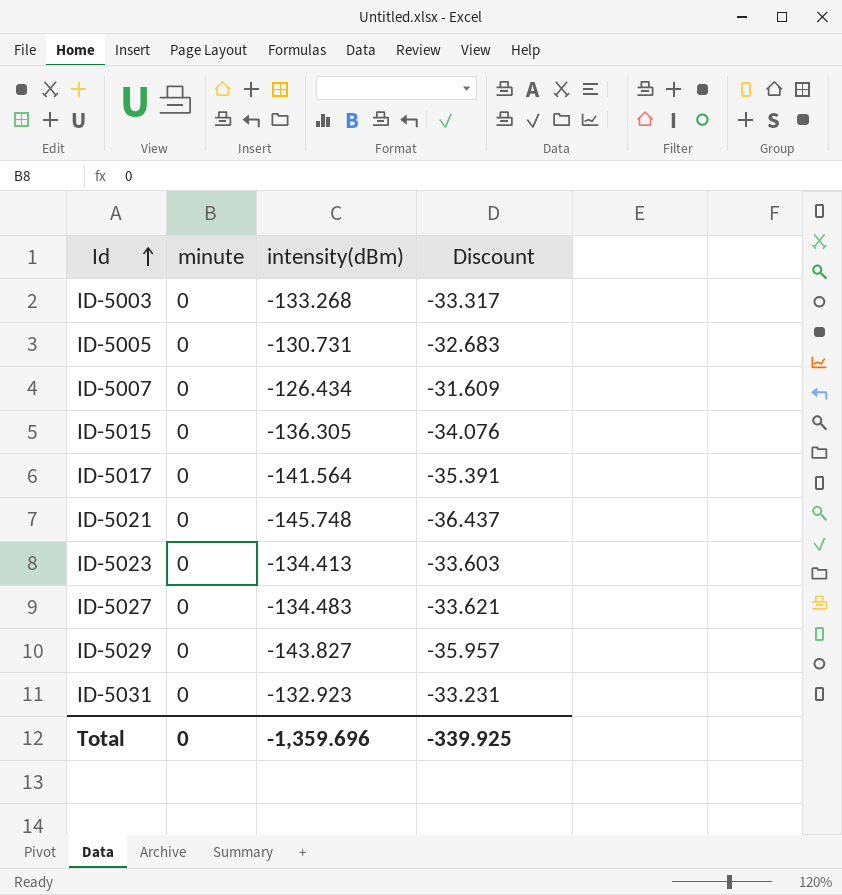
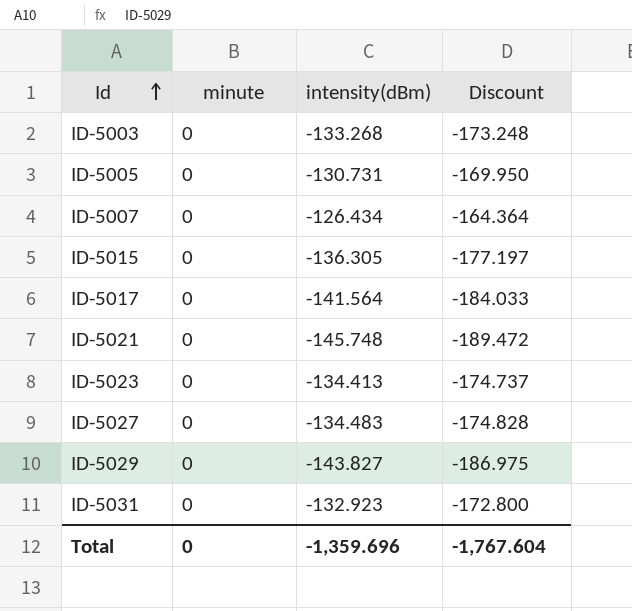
column Discount | formula: [intensity(dBm)] * 0.25 -> [intensity(dBm)] * 1.3
Total | Discount: -339.925 -> -1,767.604

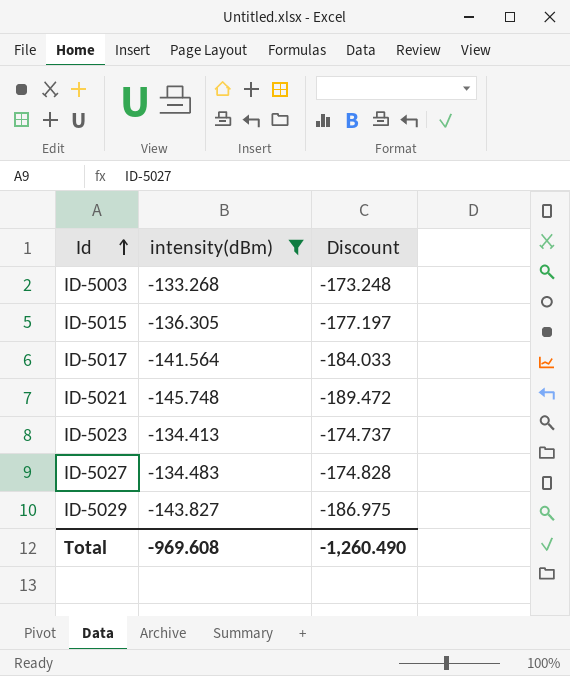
filter: none -> intensity(dBm) <= -133.268
column minute | position: 2 -> none
Total | intensity(dBm): -1,359.696 -> -969.608
Total | Discount: -1,767.604 -> -1,260.490

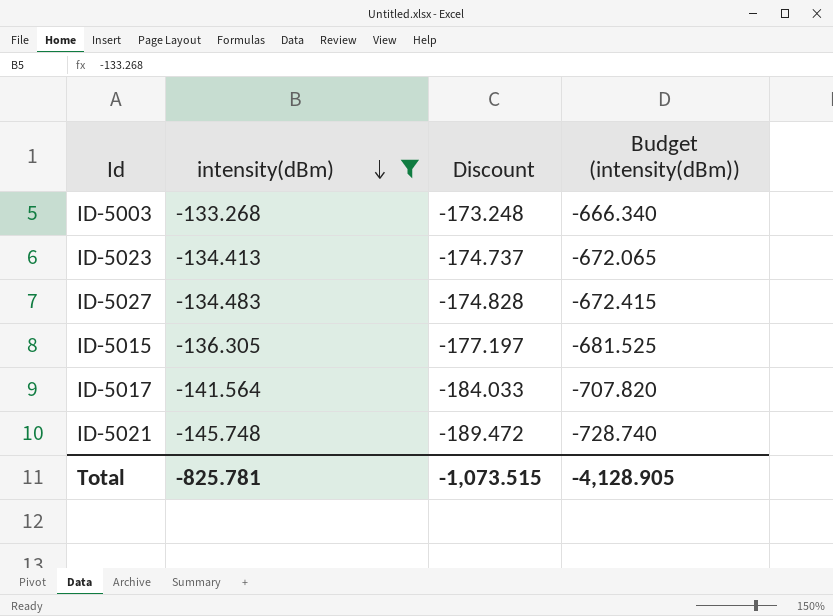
row order: Id ascending -> intensity(dBm) descending
column Budget (intensity(dBm)) | formula: none -> [intensity(dBm)] * 5
row ID-5029: -143.827 | -186.975 -> none
Total | intensity(dBm): -969.608 -> -825.781
Total | Discount: -1,260.490 -> -1,073.515

